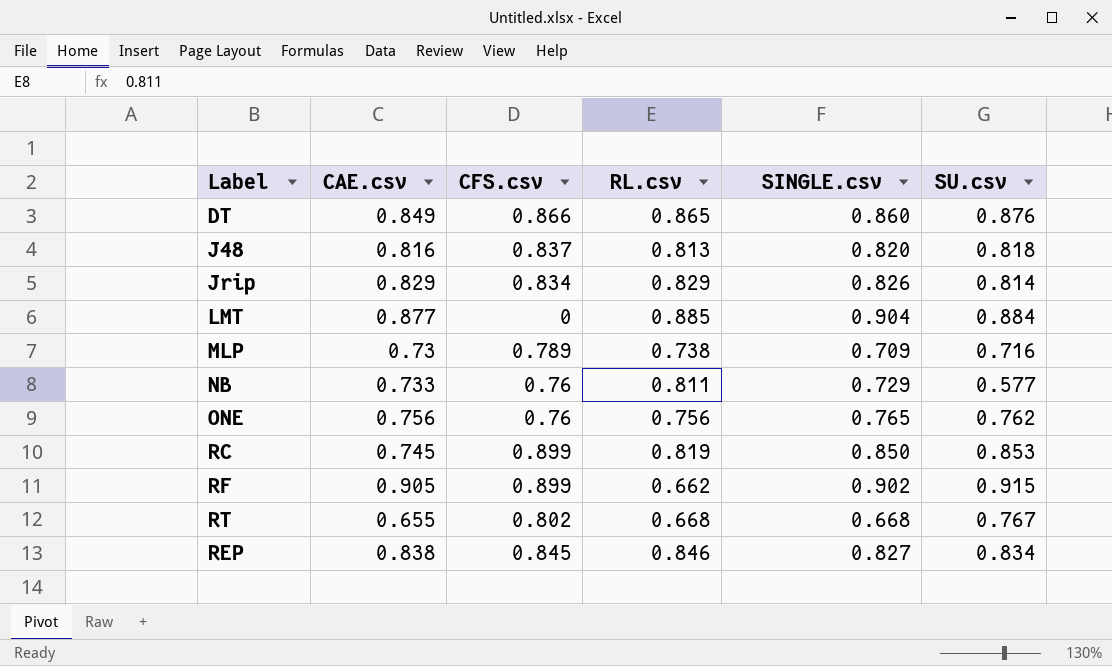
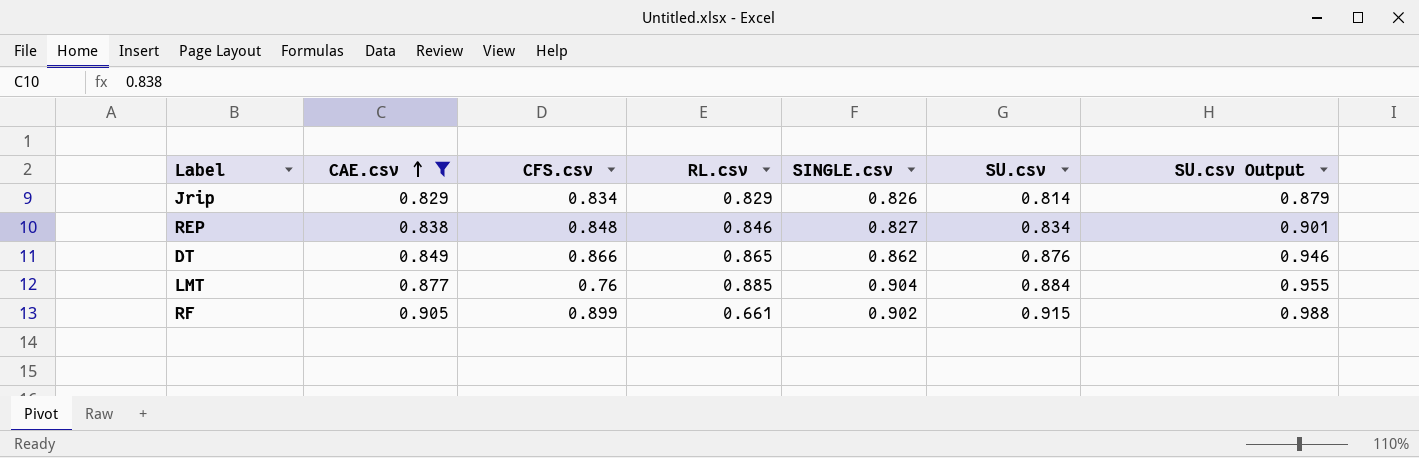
filter: none -> CAE.csv >= 0.829
row order: none -> CAE.csv ascending
column SU.csv Output | formula: none -> [SU.csv] * 1.08
REP | CFS.csv: 0.845 -> 0.848
DT | SINGLE.csv: 0.860 -> 0.862
LMT | CFS.csv: 0 -> 0.76
RF | RL.csv: 0.662 -> 0.661

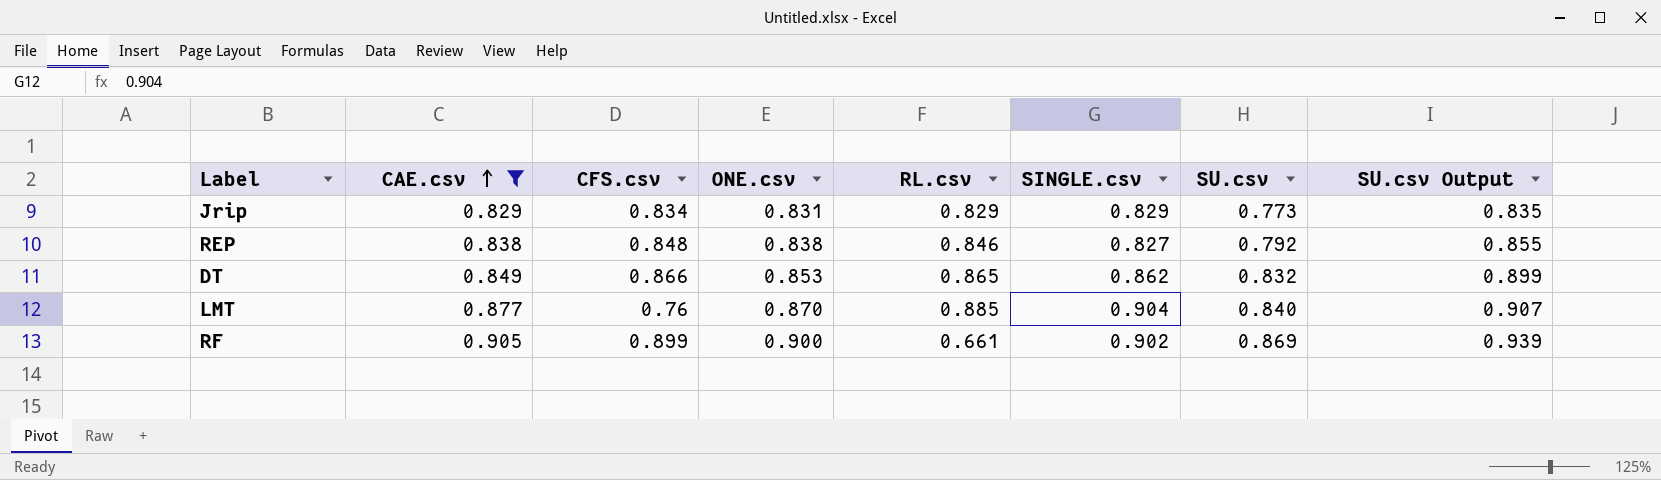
column ONE.csv | position: none -> 4
Jrip | SINGLE.csv: 0.826 -> 0.829
Jrip | SU.csv: 0.814 -> 0.773
Jrip | SU.csv Output: 0.879 -> 0.835
REP | SU.csv: 0.834 -> 0.792
REP | SU.csv Output: 0.901 -> 0.855
DT | SU.csv: 0.876 -> 0.832
DT | SU.csv Output: 0.946 -> 0.899
LMT | SU.csv: 0.884 -> 0.840
LMT | SU.csv Output: 0.955 -> 0.907
RF | SU.csv: 0.915 -> 0.869
RF | SU.csv Output: 0.988 -> 0.939

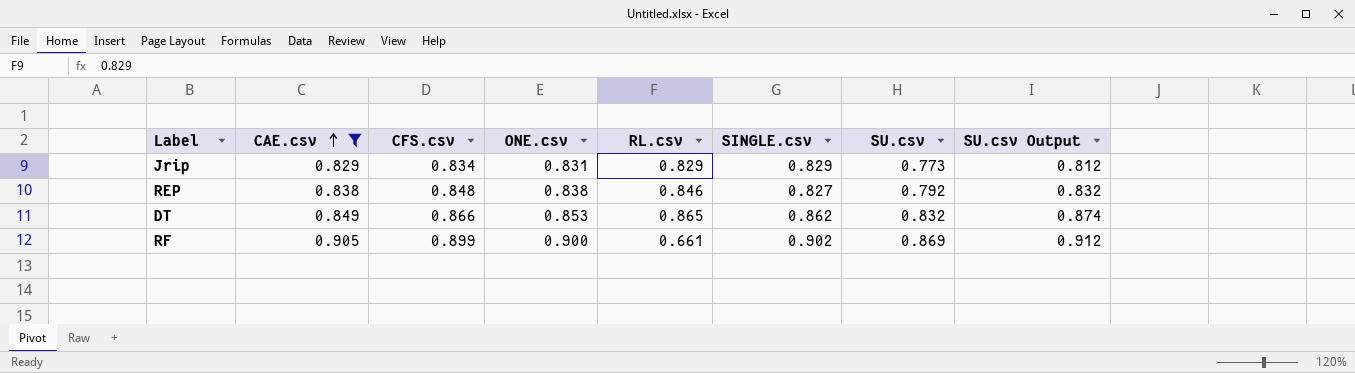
column SU.csv Output | formula: [SU.csv] * 1.08 -> [SU.csv] * 1.05
row LMT: 0.877 | 0.76 | 0.870 | 0.885 | 0.904 | 0.840 | 0.907 -> none

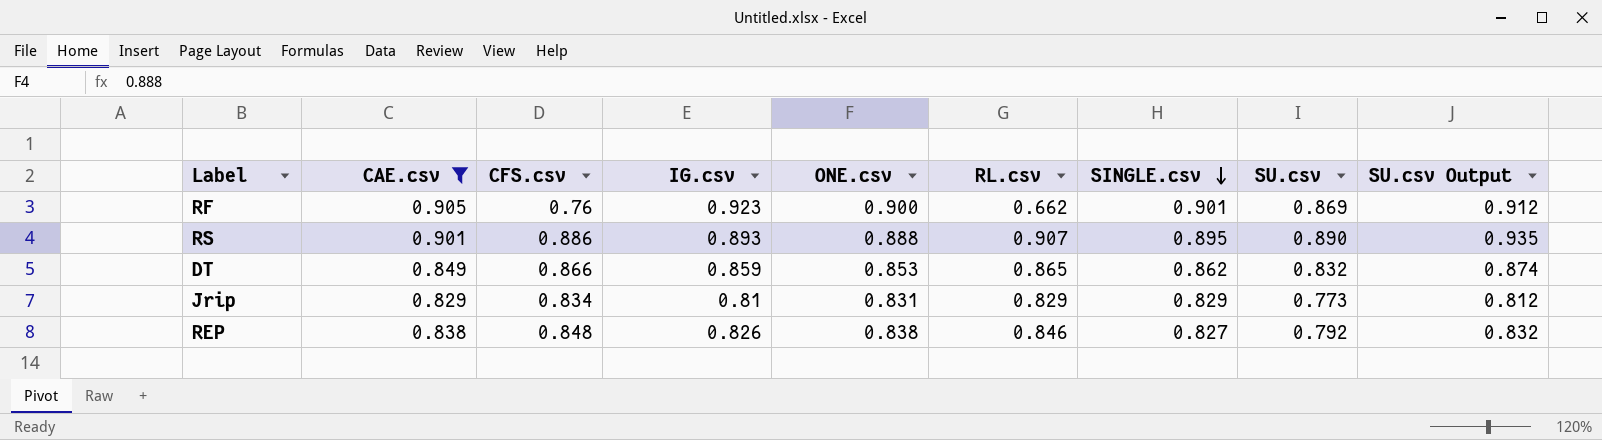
row order: CAE.csv ascending -> SINGLE.csv descending
column IG.csv | position: none -> 4
RF | CFS.csv: 0.899 -> 0.76
RF | RL.csv: 0.661 -> 0.662
RF | SINGLE.csv: 0.902 -> 0.901
row RS: none -> 0.901 | 0.886 | 0.893 | 0.888 | 0.907 | 0.895 | 0.890 | 0.935

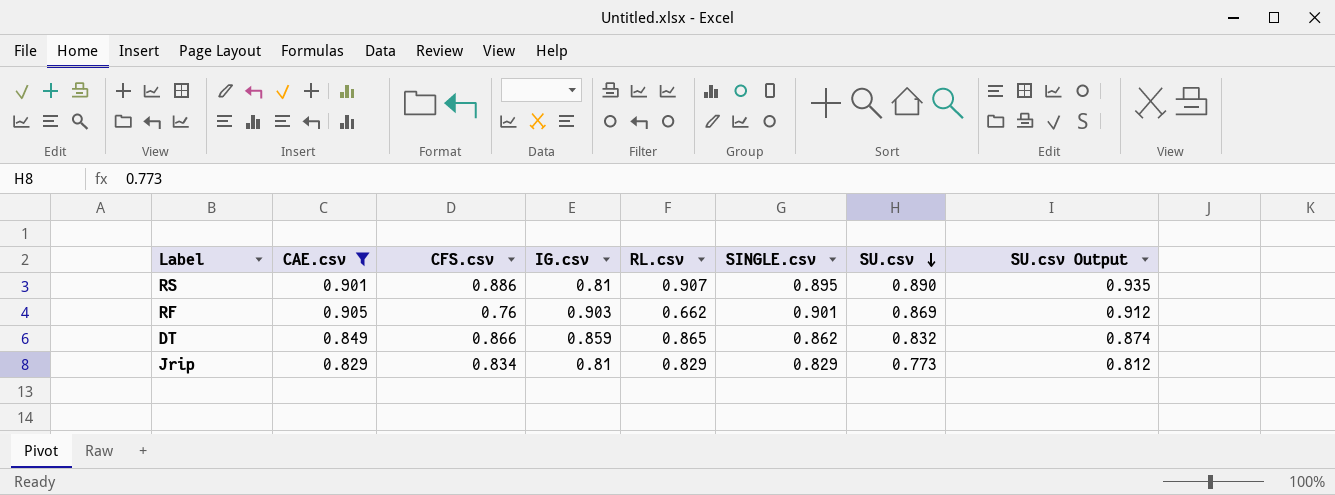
row order: SINGLE.csv descending -> SU.csv descending
column ONE.csv | position: 5 -> none
row REP: 0.838 | 0.848 | 0.826 | 0.838 | 0.846 | 0.827 | 0.792 | 0.832 -> none
RS | IG.csv: 0.893 -> 0.81
RF | IG.csv: 0.923 -> 0.903

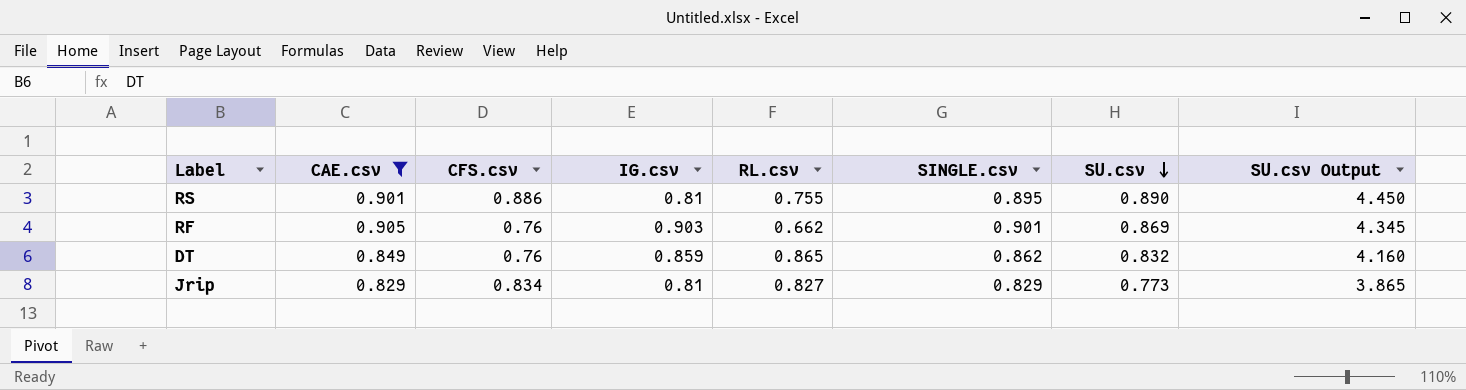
column SU.csv Output | formula: [SU.csv] * 1.05 -> [SU.csv] * 5
RS | RL.csv: 0.907 -> 0.755
DT | CFS.csv: 0.866 -> 0.76
Jrip | RL.csv: 0.829 -> 0.827

